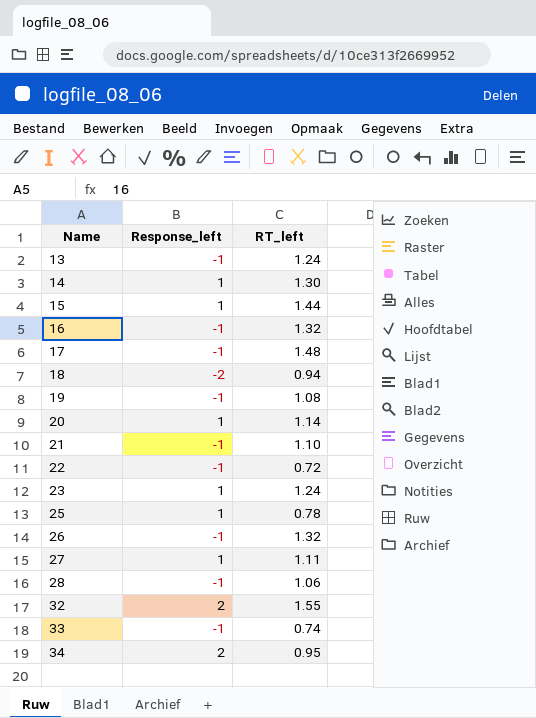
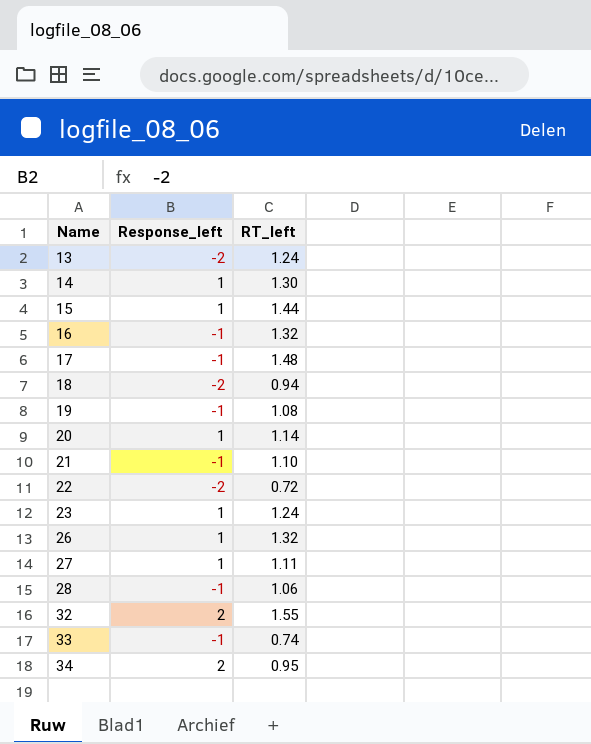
row 25: 1 | 0.78 -> none
13 | Response_left: -1 -> -2
22 | Response_left: -1 -> -2
26 | Response_left: -1 -> 1

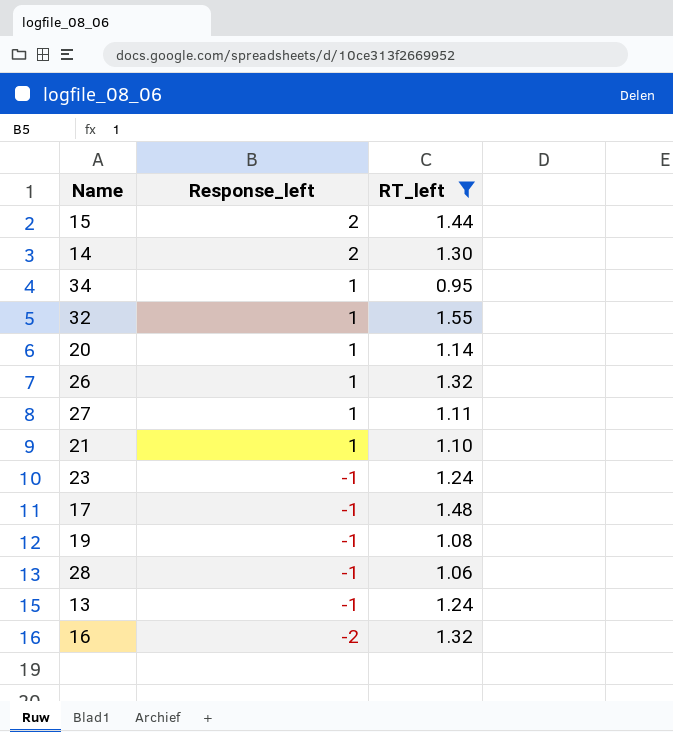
filter: none -> RT_left >= 0.95
row order: Name ascending -> Response_left descending
15 | Response_left: 1 -> 2
14 | Response_left: 1 -> 2
34 | Response_left: 2 -> 1
32 | Response_left: 2 -> 1
21 | Response_left: -1 -> 1
23 | Response_left: 1 -> -1
13 | Response_left: -2 -> -1
16 | Response_left: -1 -> -2

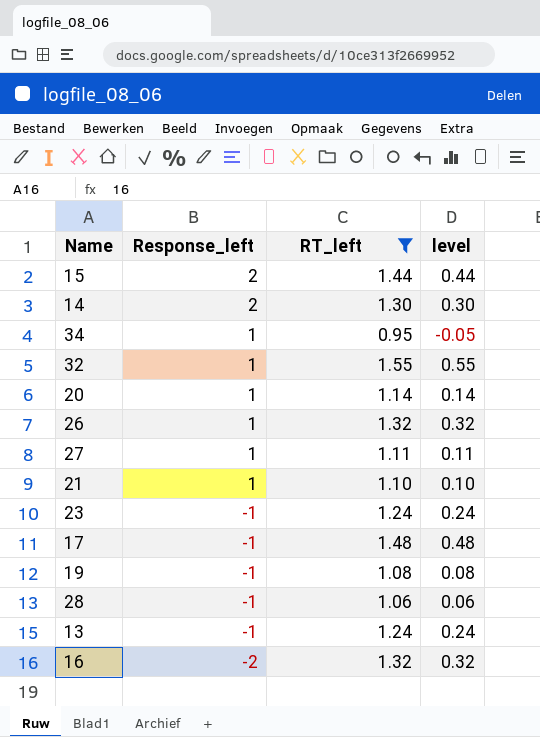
column level | formula: none -> [RT_left] - 1

